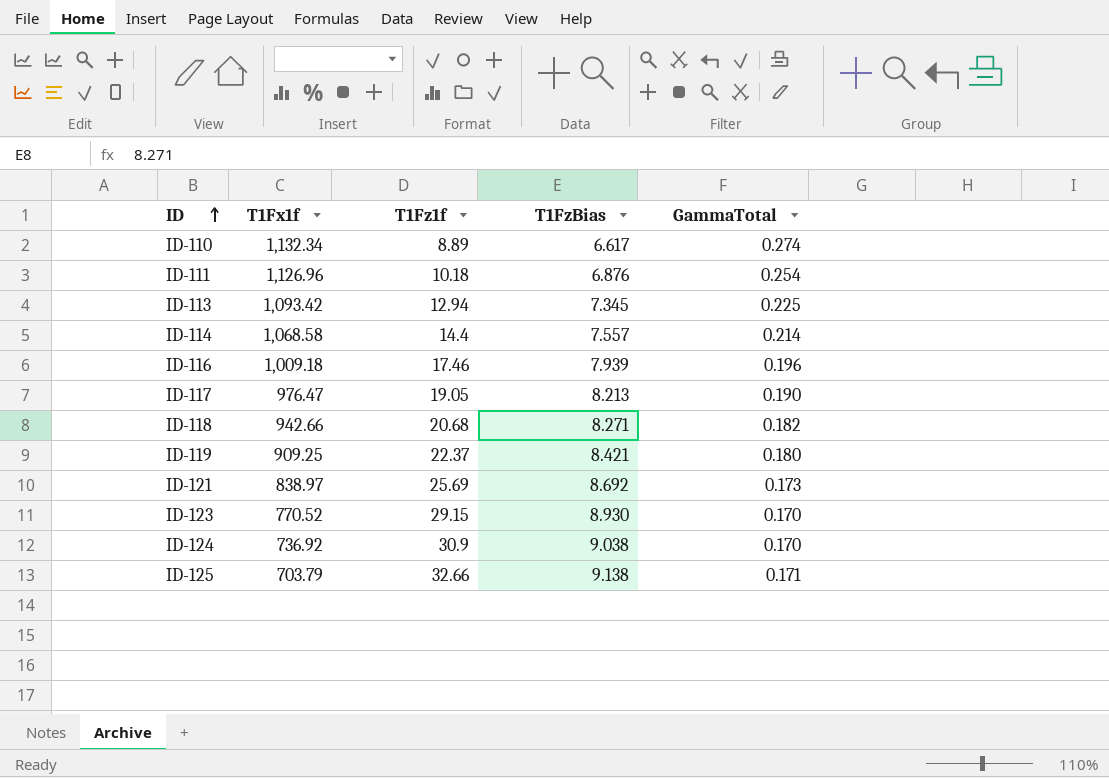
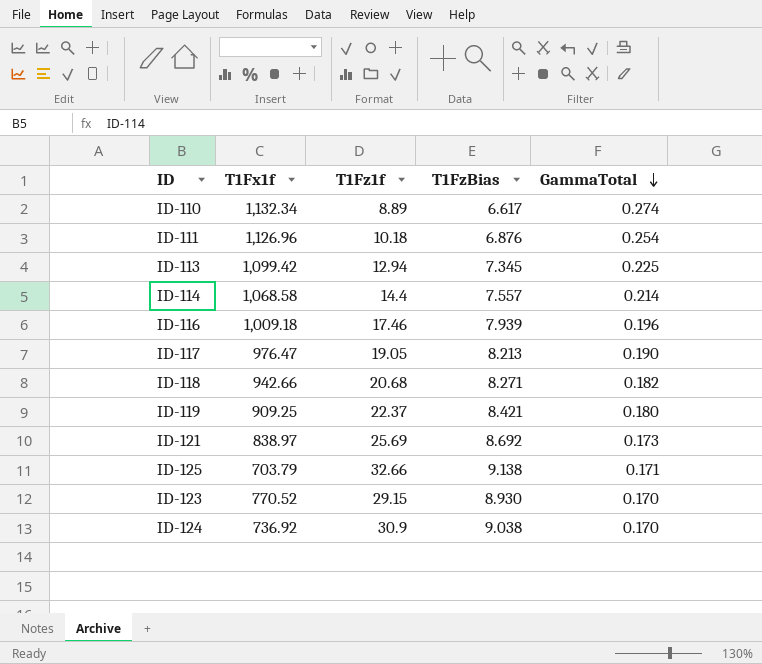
row order: ID ascending -> GammaTotal descending
ID-113 | T1Fx1f: 1,093.42 -> 1,099.42

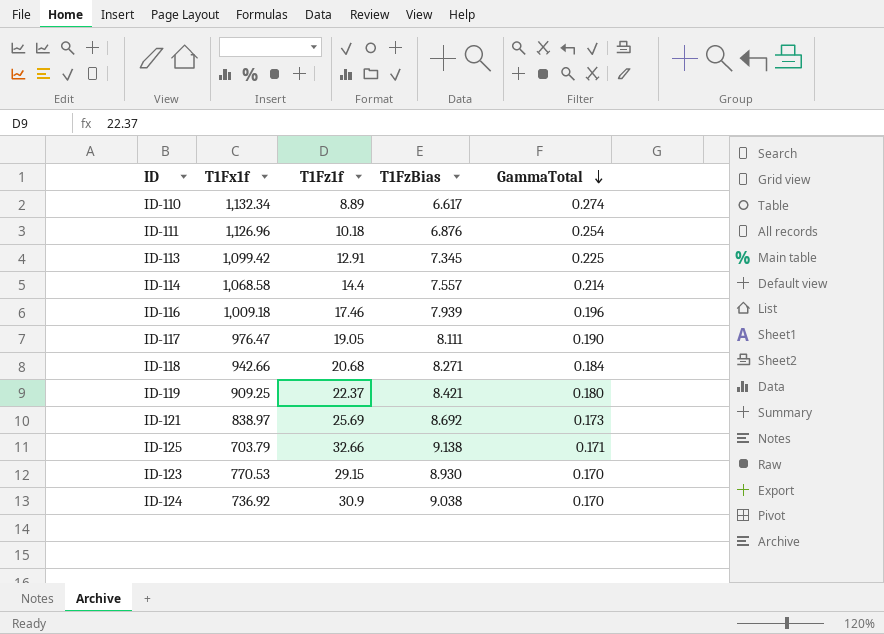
ID-113 | T1Fz1f: 12.94 -> 12.91
ID-117 | T1FzBias: 8.213 -> 8.111
ID-118 | GammaTotal: 0.182 -> 0.184
ID-123 | T1Fx1f: 770.52 -> 770.53

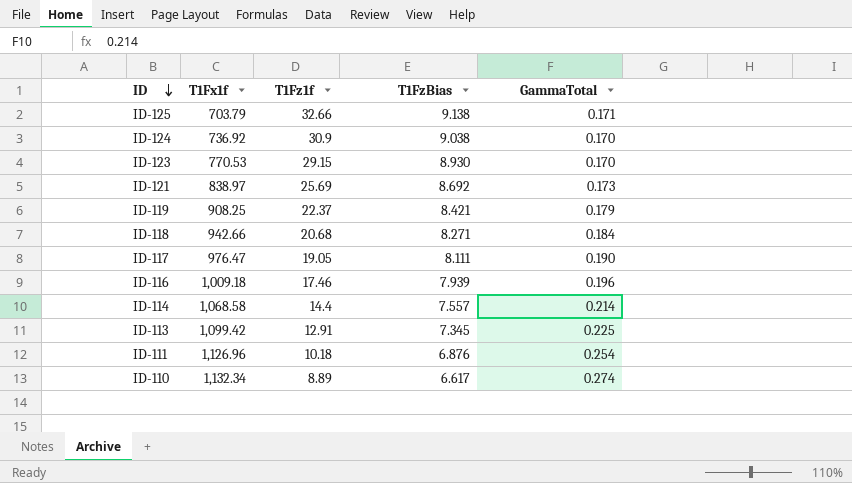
row order: GammaTotal descending -> ID descending
ID-119 | T1Fx1f: 909.25 -> 908.25
ID-119 | GammaTotal: 0.180 -> 0.179

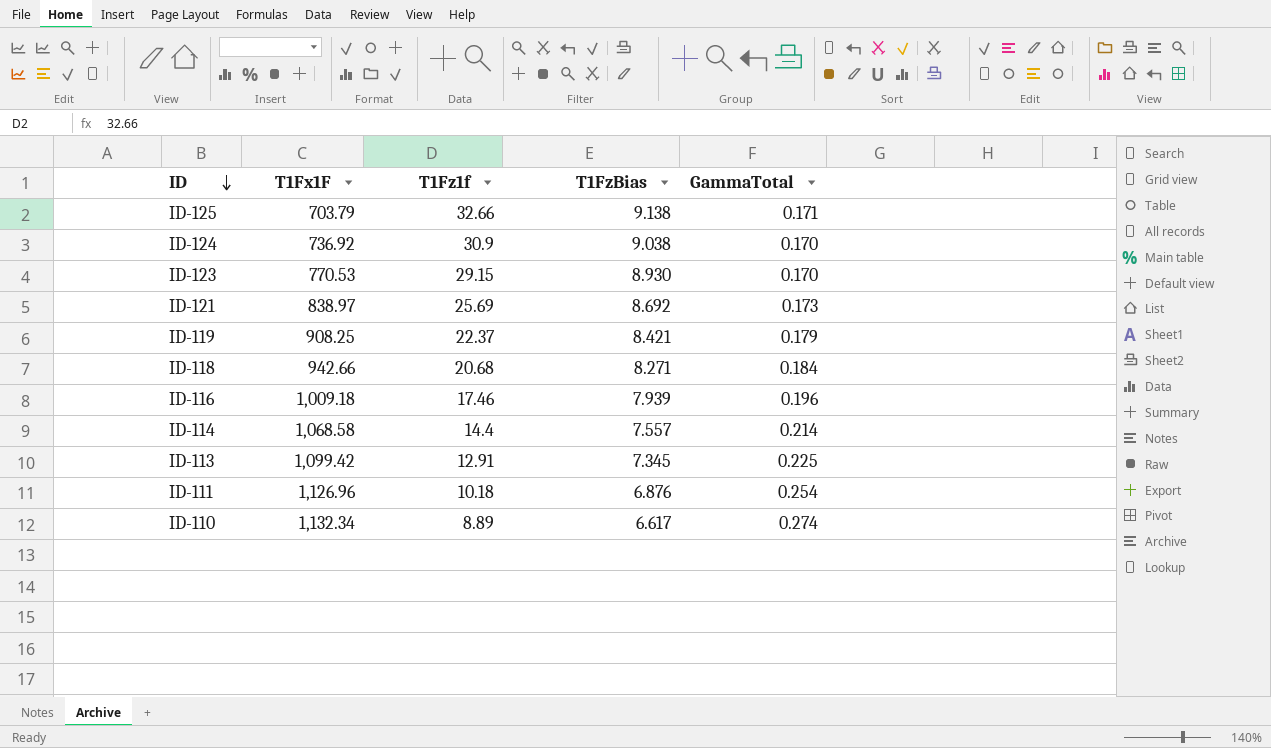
column name: T1Fx1f -> T1Fx1F
row ID-117: 976.47 | 19.05 | 8.111 | 0.190 -> none

